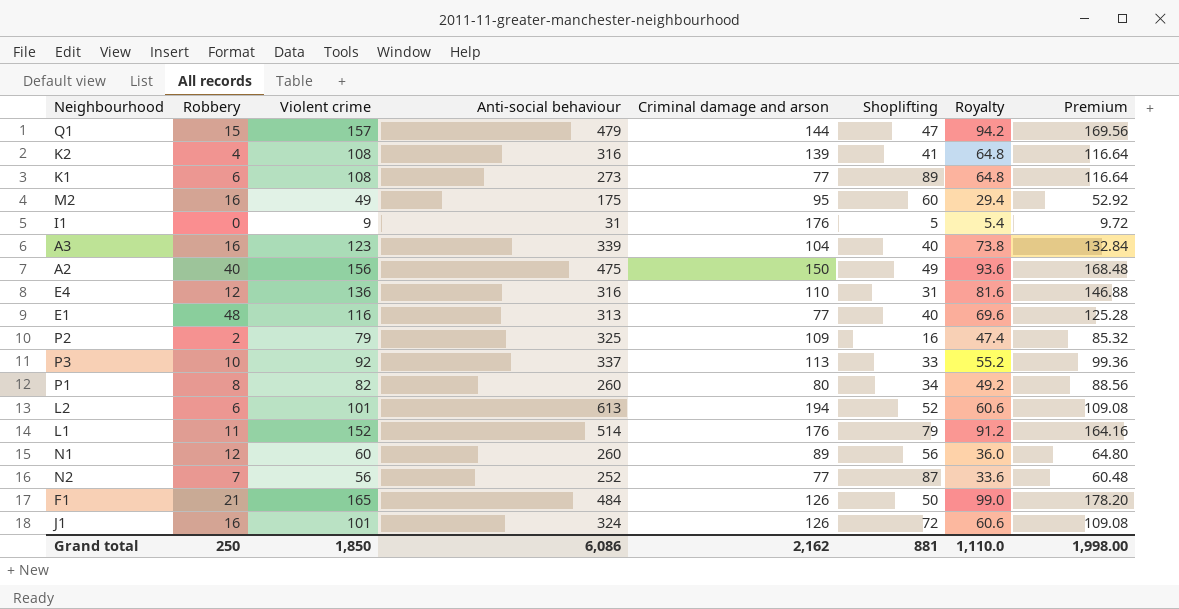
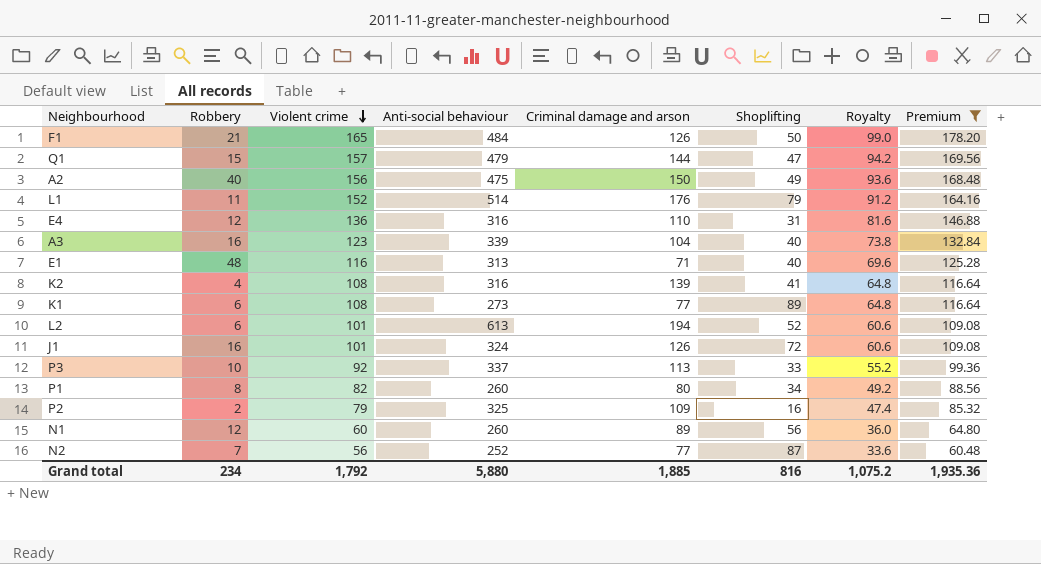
filter: none -> Premium >= 60.48
row order: none -> Violent crime descending
E1 | Criminal damage and arson: 77 -> 71
Grand total | Robbery: 250 -> 234
Grand total | Violent crime: 1,850 -> 1,792
Grand total | Anti-social behaviour: 6,086 -> 5,880
Grand total | Criminal damage and arson: 2,162 -> 1,885
Grand total | Shoplifting: 881 -> 816
Grand total | Royalty: 1,110.0 -> 1,075.2
Grand total | Premium: 1,998.00 -> 1,935.36

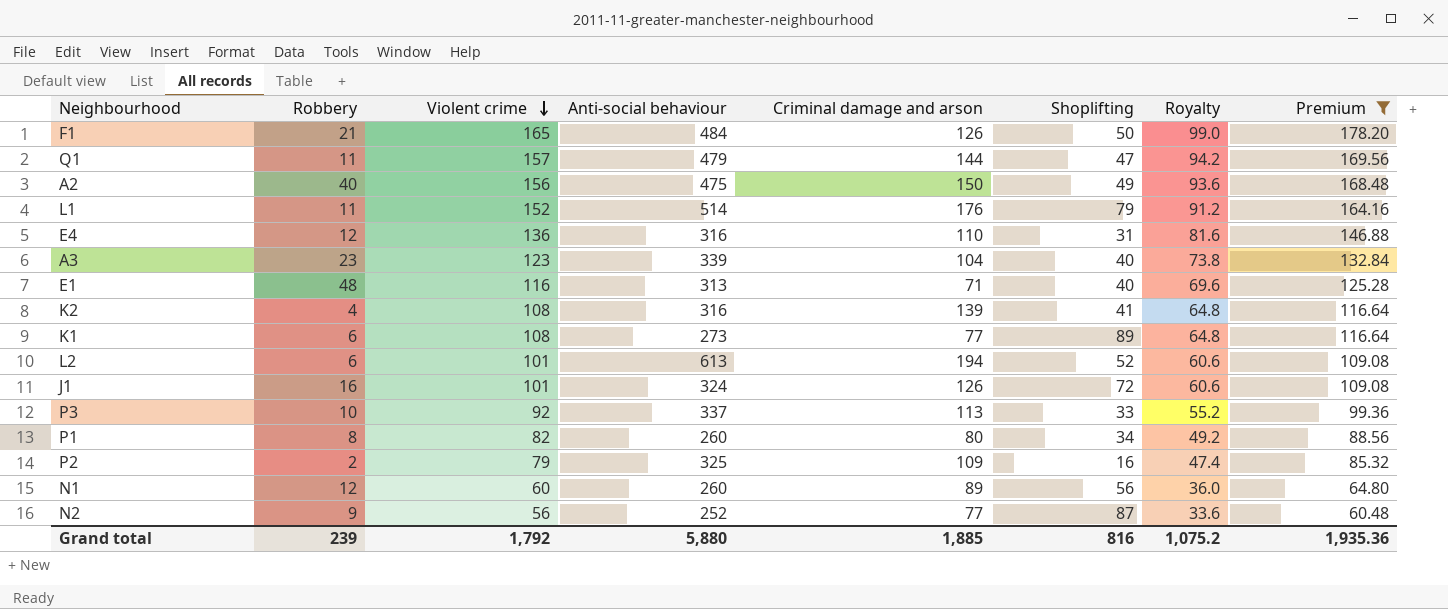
Q1 | Robbery: 15 -> 11
A3 | Robbery: 16 -> 23
N2 | Robbery: 7 -> 9
Grand total | Robbery: 234 -> 239

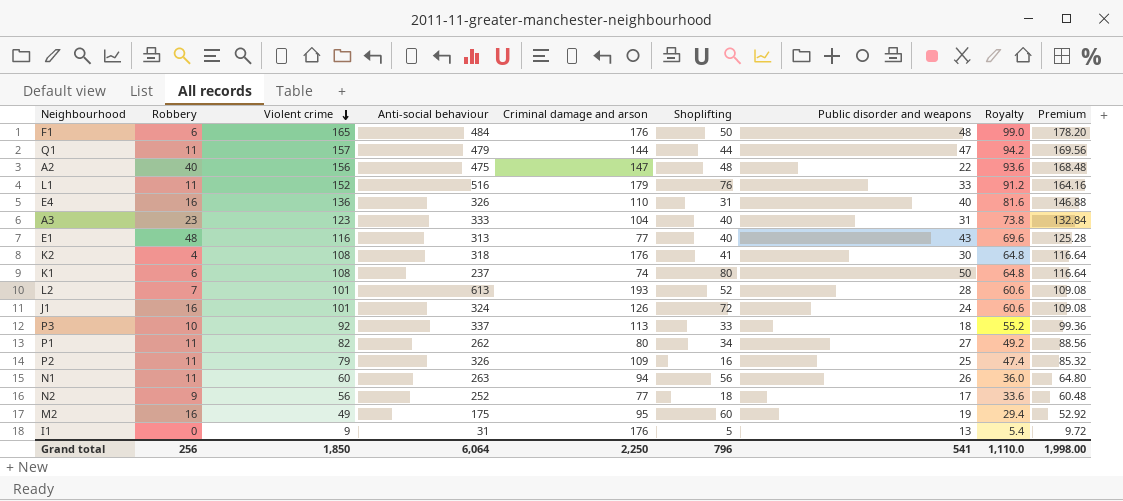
filter: Premium >= 60.48 -> none
column Public disorder and weapons | position: none -> 7
F1 | Robbery: 21 -> 6
F1 | Criminal damage and arson: 126 -> 176
Q1 | Shoplifting: 47 -> 44
A2 | Criminal damage and arson: 150 -> 147
A2 | Shoplifting: 49 -> 48
L1 | Anti-social behaviour: 514 -> 516
L1 | Criminal damage and arson: 176 -> 179
L1 | Shoplifting: 79 -> 76
E4 | Robbery: 12 -> 16
E4 | Anti-social behaviour: 316 -> 326
A3 | Anti-social behaviour: 339 -> 333
E1 | Criminal damage and arson: 71 -> 77
K2 | Anti-social behaviour: 316 -> 318
K2 | Criminal damage and arson: 139 -> 176
K1 | Anti-social behaviour: 273 -> 237
K1 | Criminal damage and arson: 77 -> 74
K1 | Shoplifting: 89 -> 80
L2 | Robbery: 6 -> 7
L2 | Criminal damage and arson: 194 -> 193
P1 | Robbery: 8 -> 11
P1 | Anti-social behaviour: 260 -> 262
P2 | Robbery: 2 -> 11
P2 | Anti-social behaviour: 325 -> 326
N1 | Robbery: 12 -> 11
N1 | Anti-social behaviour: 260 -> 263
N1 | Criminal damage and arson: 89 -> 94
N2 | Shoplifting: 87 -> 18
Grand total | Robbery: 239 -> 256
Grand total | Violent crime: 1,792 -> 1,850
Grand total | Anti-social behaviour: 5,880 -> 6,064
Grand total | Criminal damage and arson: 1,885 -> 2,250
Grand total | Shoplifting: 816 -> 796
Grand total | Royalty: 1,075.2 -> 1,110.0
Grand total | Premium: 1,935.36 -> 1,998.00

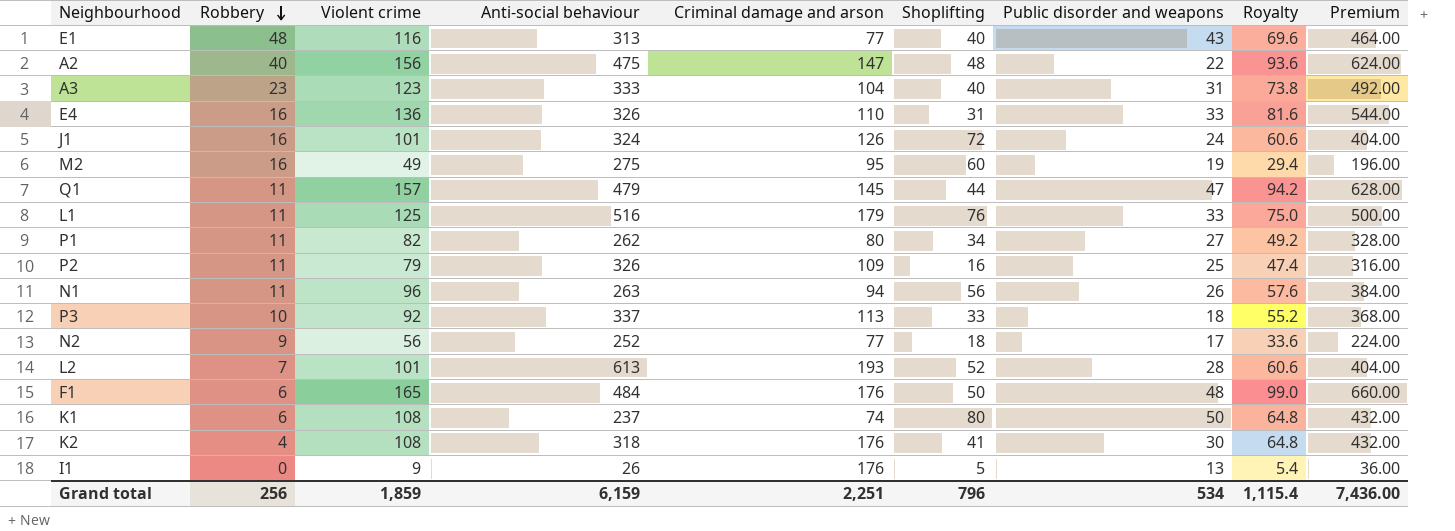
row order: Violent crime descending -> Robbery descending
column Premium | formula: [Violent crime] * 1.08 -> [Violent crime] * 4
E4 | Public disorder and weapons: 40 -> 33
M2 | Anti-social behaviour: 175 -> 275
Q1 | Criminal damage and arson: 144 -> 145
L1 | Violent crime: 152 -> 125
L1 | Royalty: 91.2 -> 75.0
N1 | Violent crime: 60 -> 96
N1 | Royalty: 36.0 -> 57.6
I1 | Anti-social behaviour: 31 -> 26
Grand total | Violent crime: 1,850 -> 1,859
Grand total | Anti-social behaviour: 6,064 -> 6,159
Grand total | Criminal damage and arson: 2,250 -> 2,251
Grand total | Public disorder and weapons: 541 -> 534
Grand total | Royalty: 1,110.0 -> 1,115.4
Grand total | Premium: 1,998.00 -> 7,436.00

